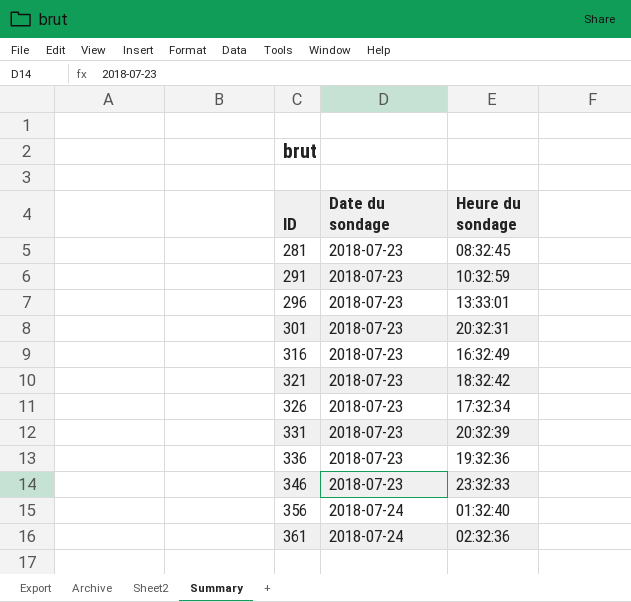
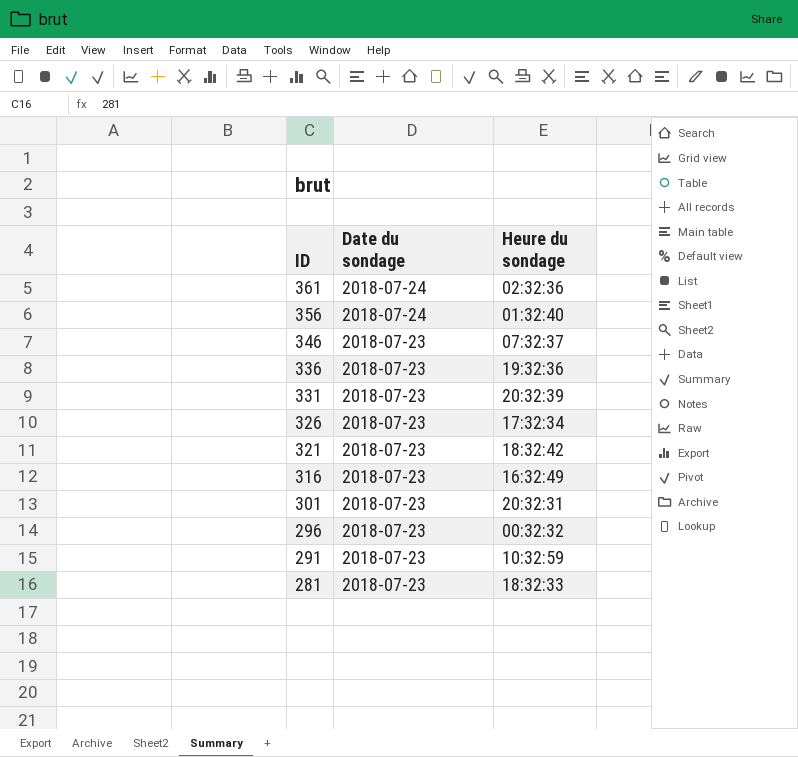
row order: ID ascending -> ID descending
346 | Heure du sondage: 23:32:33 -> 07:32:37
296 | Heure du sondage: 13:33:01 -> 00:32:32
281 | Heure du sondage: 08:32:45 -> 18:32:33

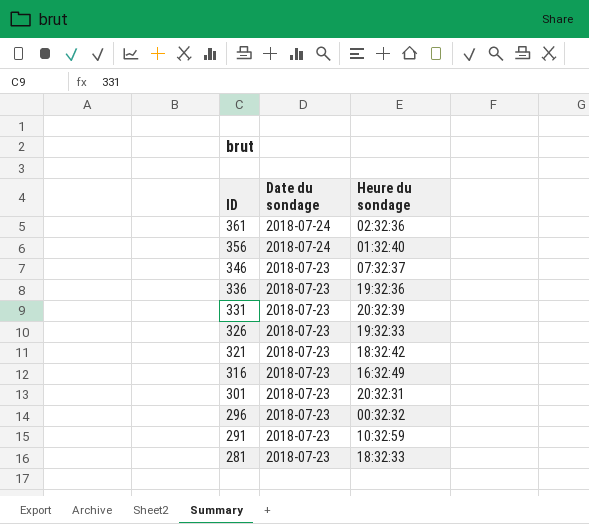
326 | Heure du sondage: 17:32:34 -> 19:32:33

